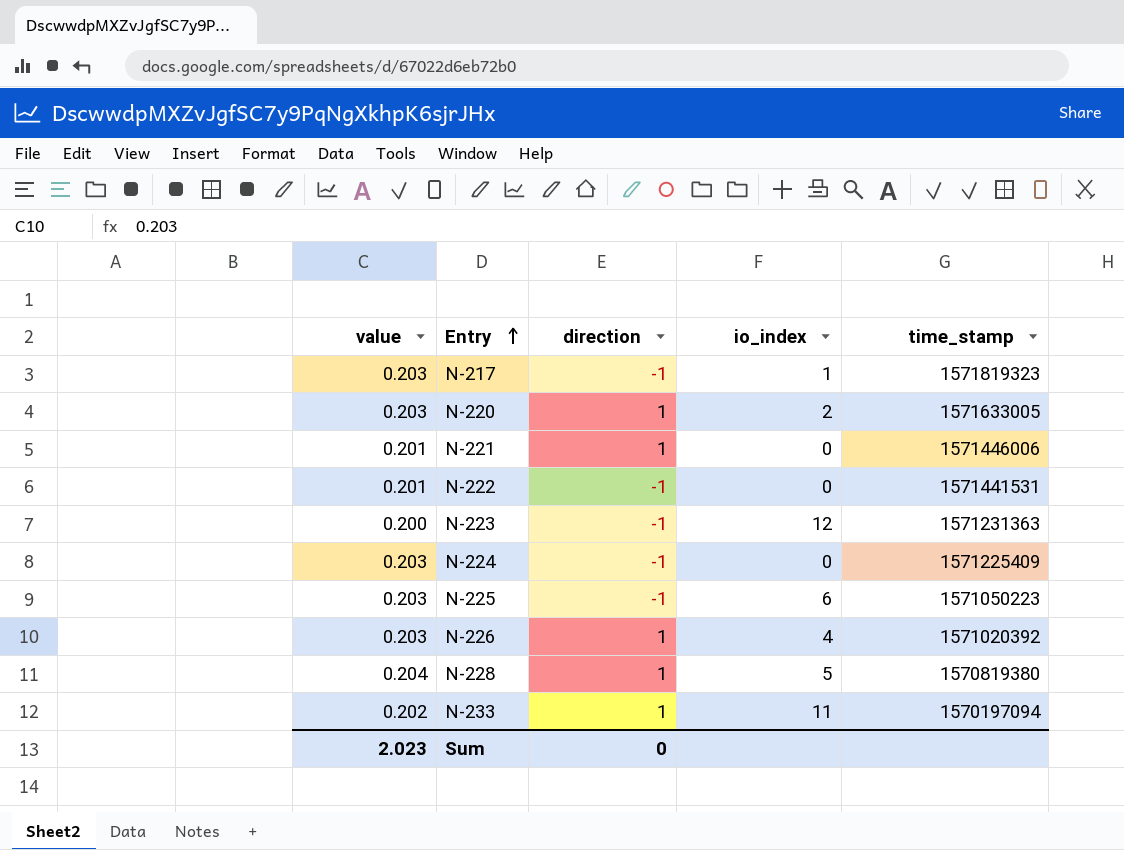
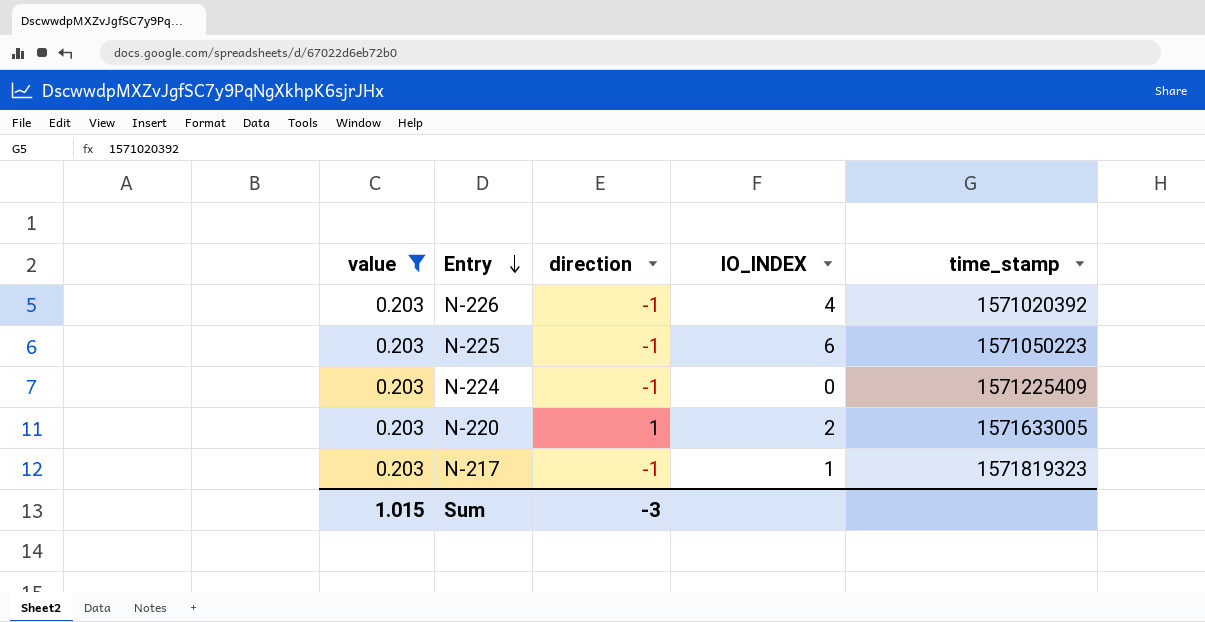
filter: none -> value = 0.203
row order: Entry ascending -> Entry descending
column name: io_index -> IO_INDEX
N-226 | direction: 1 -> -1
Sum | value: 2.023 -> 1.015
Sum | direction: 0 -> -3

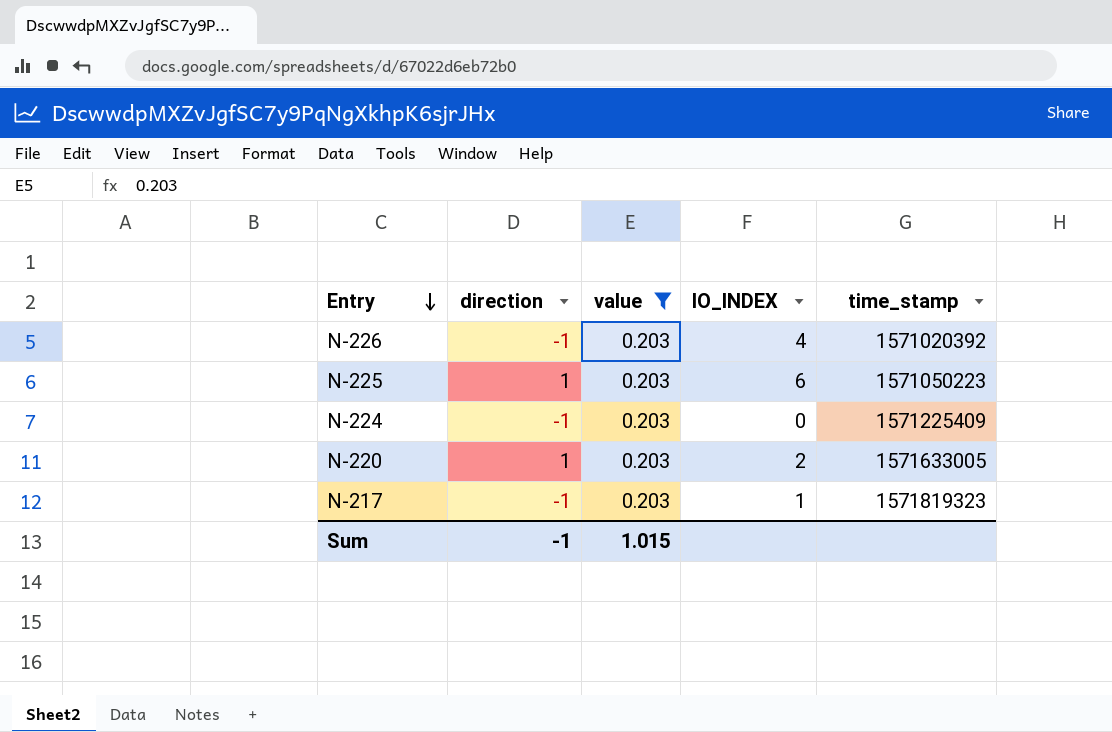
column value | position: 1 -> 3
N-225 | direction: -1 -> 1
Sum | direction: -3 -> -1

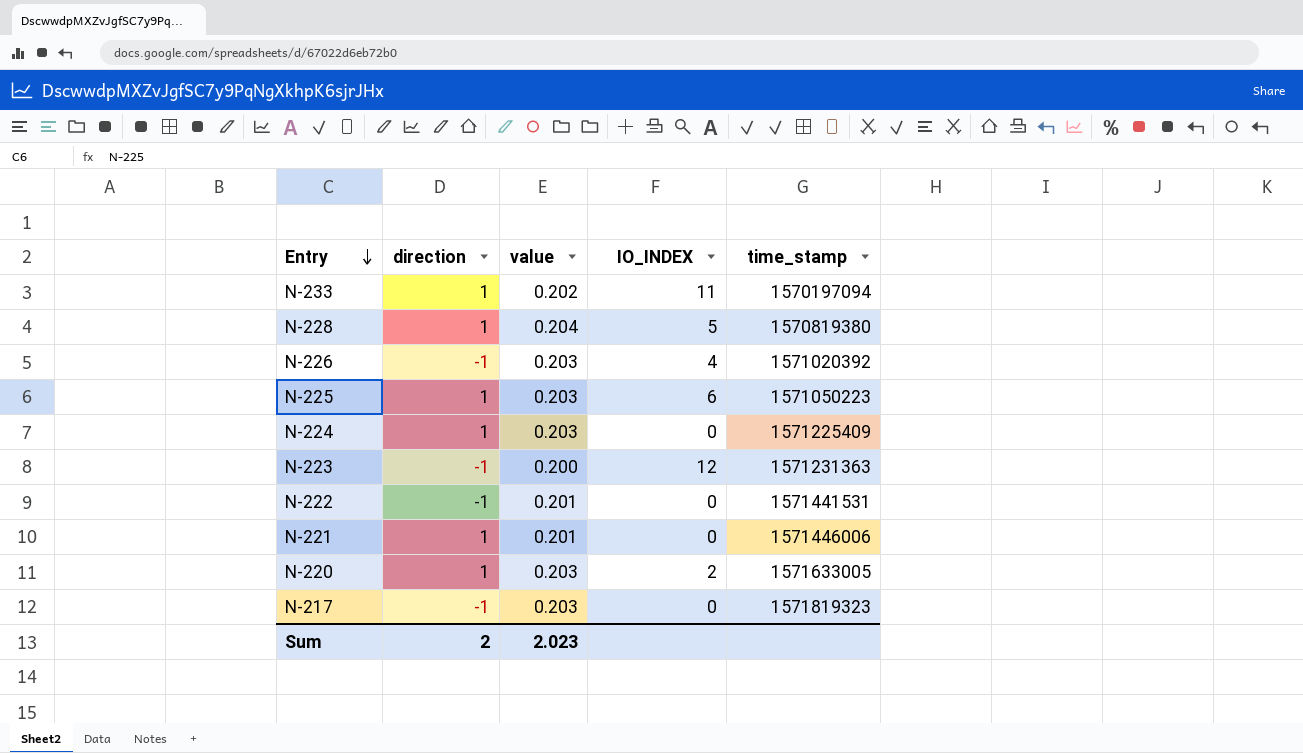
filter: value = 0.203 -> none
N-224 | direction: -1 -> 1
N-217 | IO_INDEX: 1 -> 0
Sum | direction: -1 -> 2
Sum | value: 1.015 -> 2.023

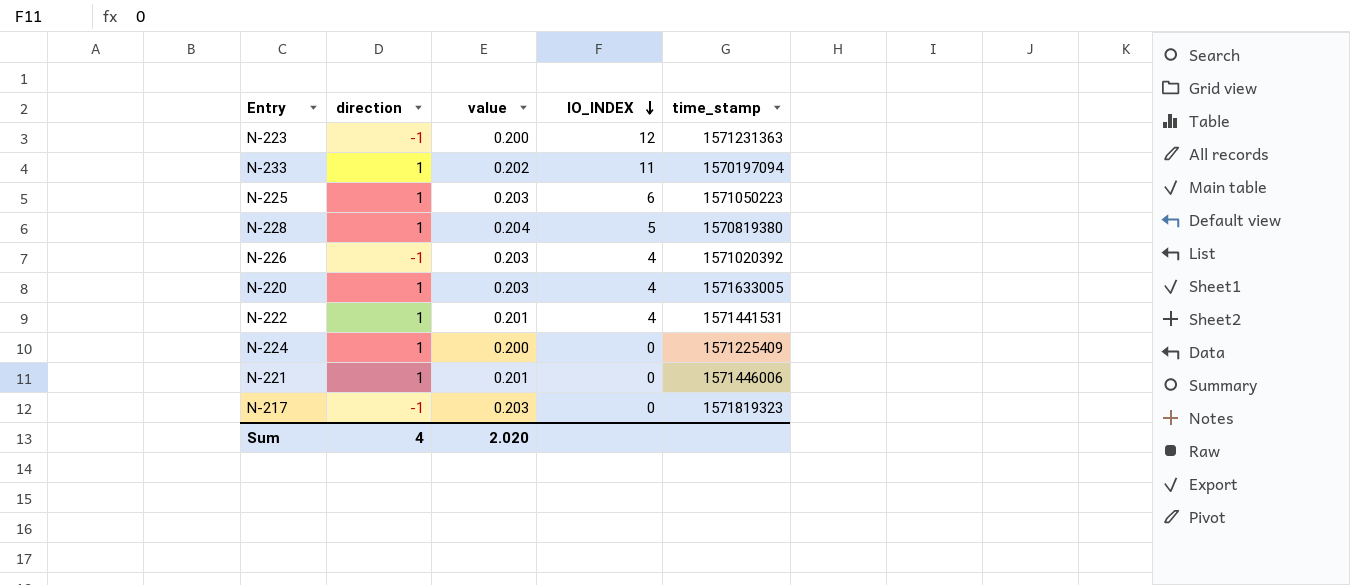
row order: Entry descending -> IO_INDEX descending
N-220 | IO_INDEX: 2 -> 4
N-222 | direction: -1 -> 1
N-222 | IO_INDEX: 0 -> 4
N-224 | value: 0.203 -> 0.200
Sum | direction: 2 -> 4
Sum | value: 2.023 -> 2.020

